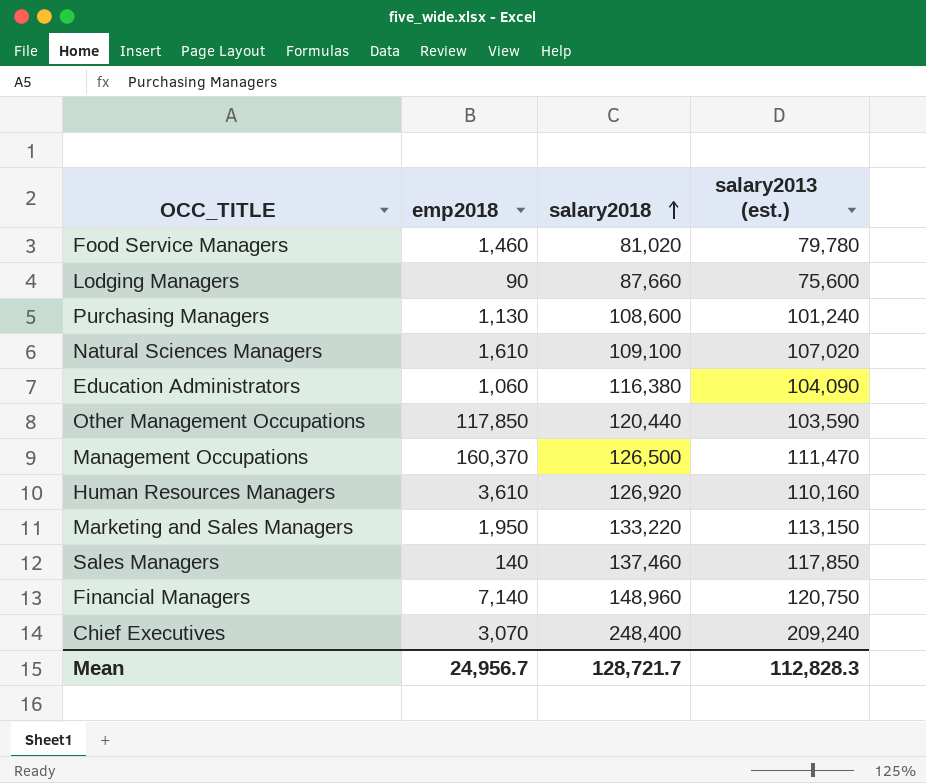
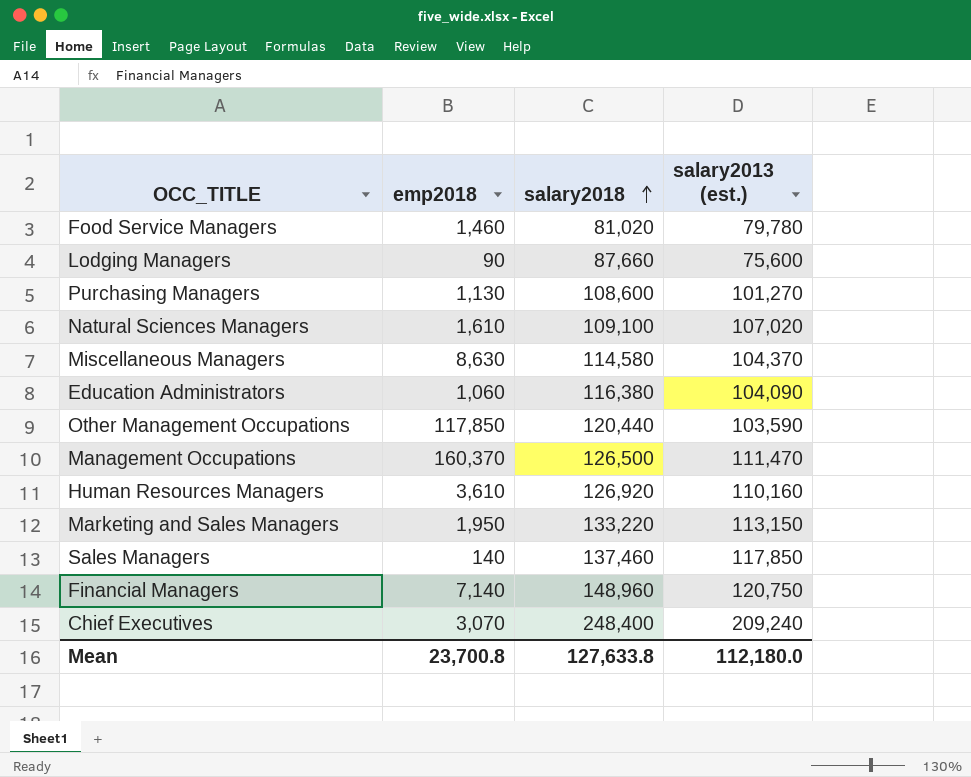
Purchasing Managers | salary2013 (est.): 101,240 -> 101,270
row Miscellaneous Managers: none -> 8,630 | 114,580 | 104,370
Mean | emp2018: 24,956.7 -> 23,700.8
Mean | salary2018: 128,721.7 -> 127,633.8
Mean | salary2013 (est.): 112,828.3 -> 112,180.0

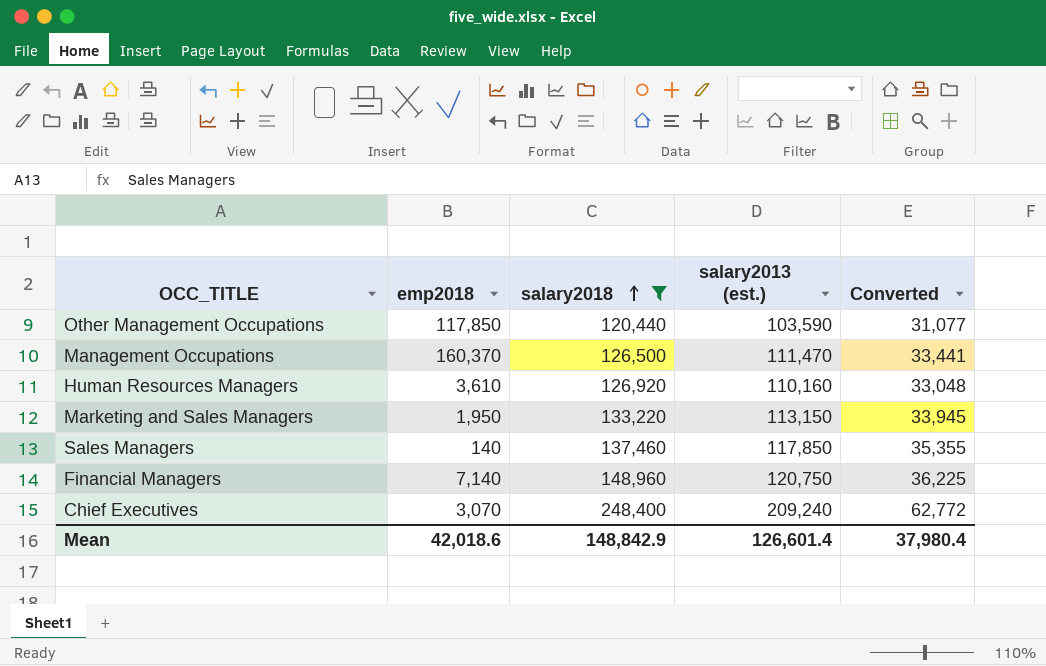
filter: none -> salary2018 >= 120,440
column Converted | formula: none -> [salary2013 (est.)] * 0.3
Mean | emp2018: 23,700.8 -> 42,018.6
Mean | salary2018: 127,633.8 -> 148,842.9
Mean | salary2013 (est.): 112,180.0 -> 126,601.4

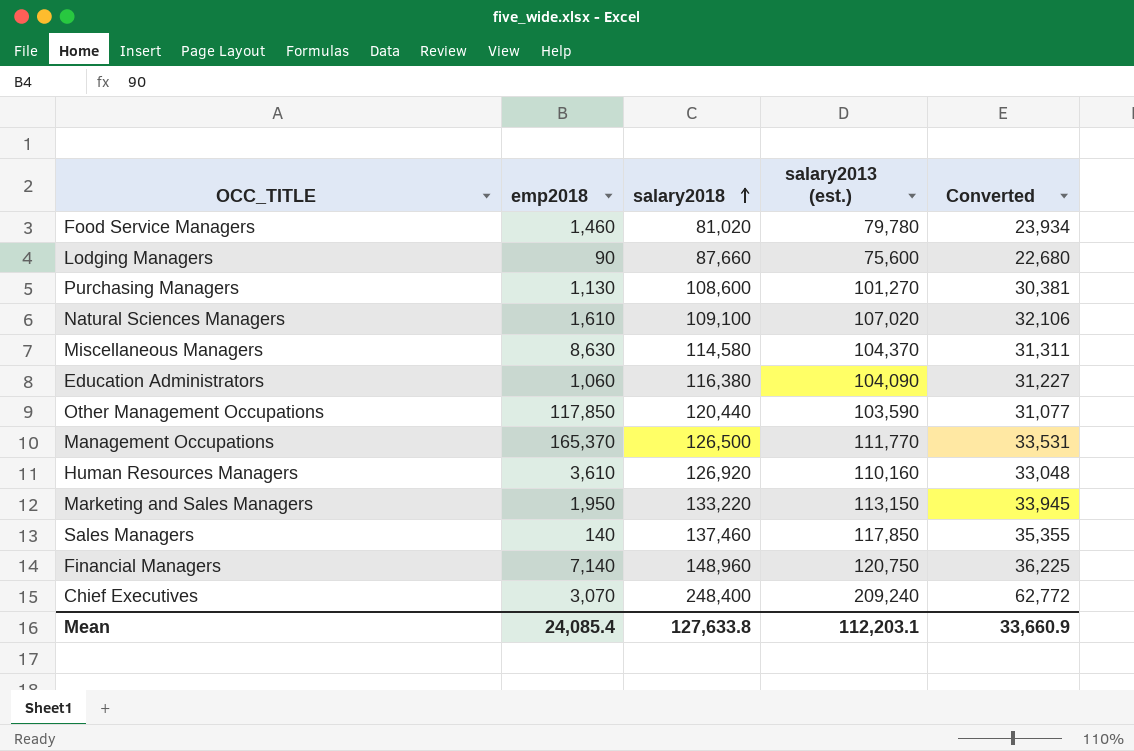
filter: salary2018 >= 120,440 -> none
Management Occupations | emp2018: 160,370 -> 165,370
Management Occupations | salary2013 (est.): 111,470 -> 111,770
Management Occupations | Converted: 33,441 -> 33,531
Mean | emp2018: 42,018.6 -> 24,085.4
Mean | salary2018: 148,842.9 -> 127,633.8
Mean | salary2013 (est.): 126,601.4 -> 112,203.1
Mean | Converted: 37,980.4 -> 33,660.9

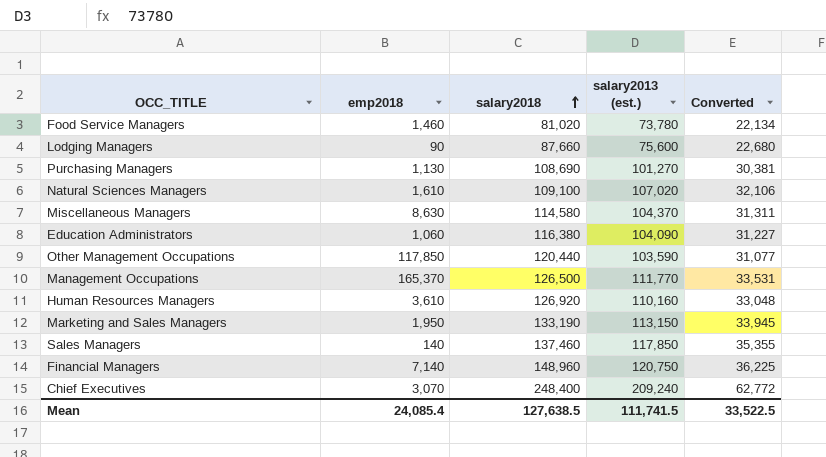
Food Service Managers | salary2013 (est.): 79,780 -> 73,780
Food Service Managers | Converted: 23,934 -> 22,134
Purchasing Managers | salary2018: 108,600 -> 108,690
Marketing and Sales Managers | salary2018: 133,220 -> 133,190
Mean | salary2018: 127,633.8 -> 127,638.5
Mean | salary2013 (est.): 112,203.1 -> 111,741.5
Mean | Converted: 33,660.9 -> 33,522.5

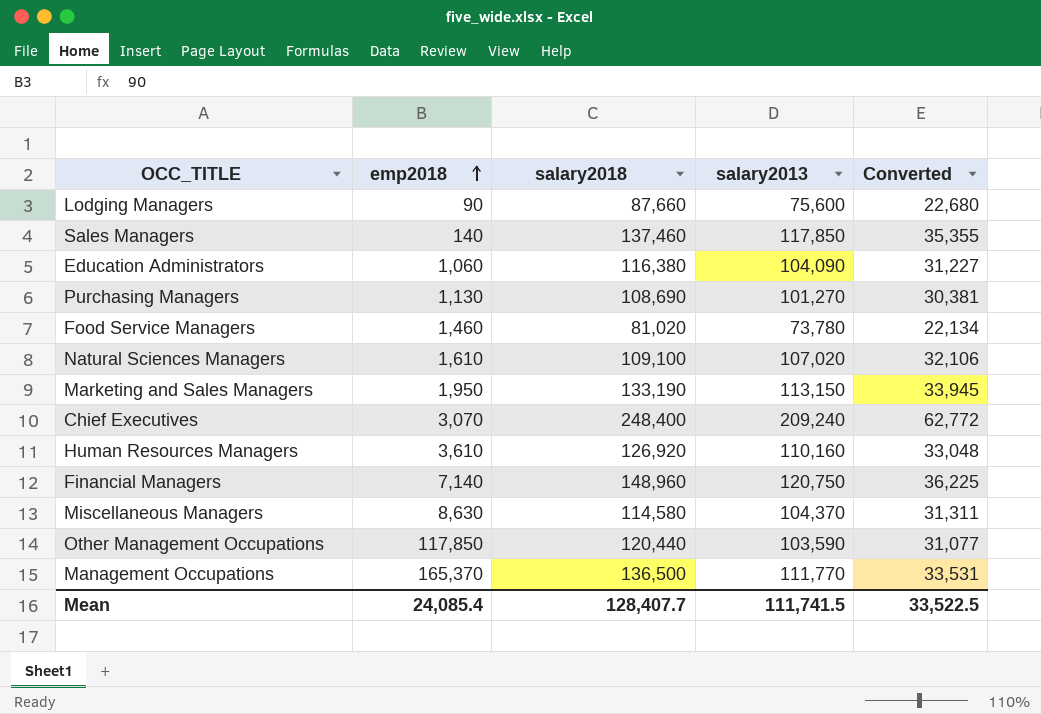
row order: salary2018 ascending -> emp2018 ascending
column name: salary2013 (est.) -> salary2013
Management Occupations | salary2018: 126,500 -> 136,500
Mean | salary2018: 127,638.5 -> 128,407.7

